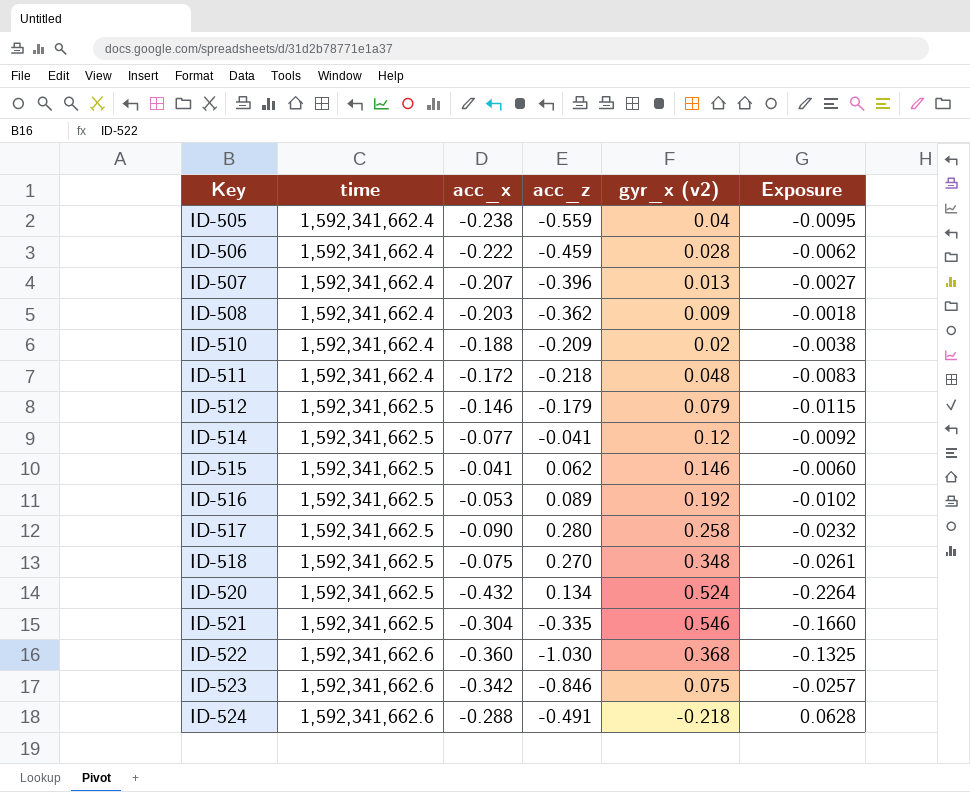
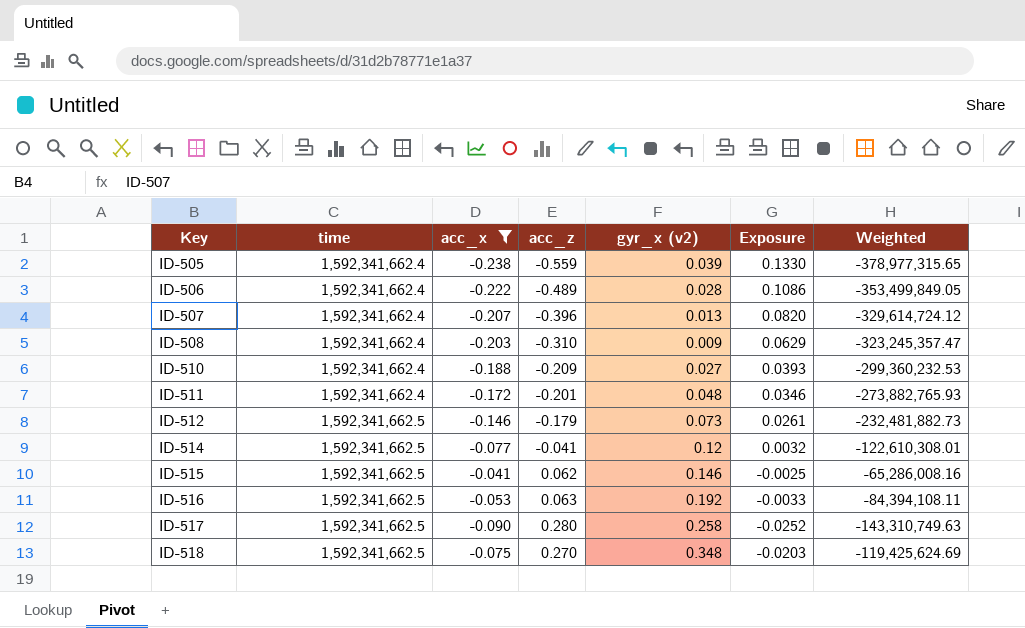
filter: none -> acc_x >= -0.238
column Exposure | formula: [acc_x] * [gyr_x (v2)] -> [acc_x] * [acc_z]
column Weighted | formula: none -> [time] * [acc_x]
ID-505 | gyr_x (v2): 0.04 -> 0.039
ID-506 | acc_z: -0.459 -> -0.489
ID-508 | acc_z: -0.362 -> -0.310
ID-510 | gyr_x (v2): 0.02 -> 0.027
ID-511 | acc_z: -0.218 -> -0.201
ID-512 | gyr_x (v2): 0.079 -> 0.073
ID-516 | acc_z: 0.089 -> 0.063

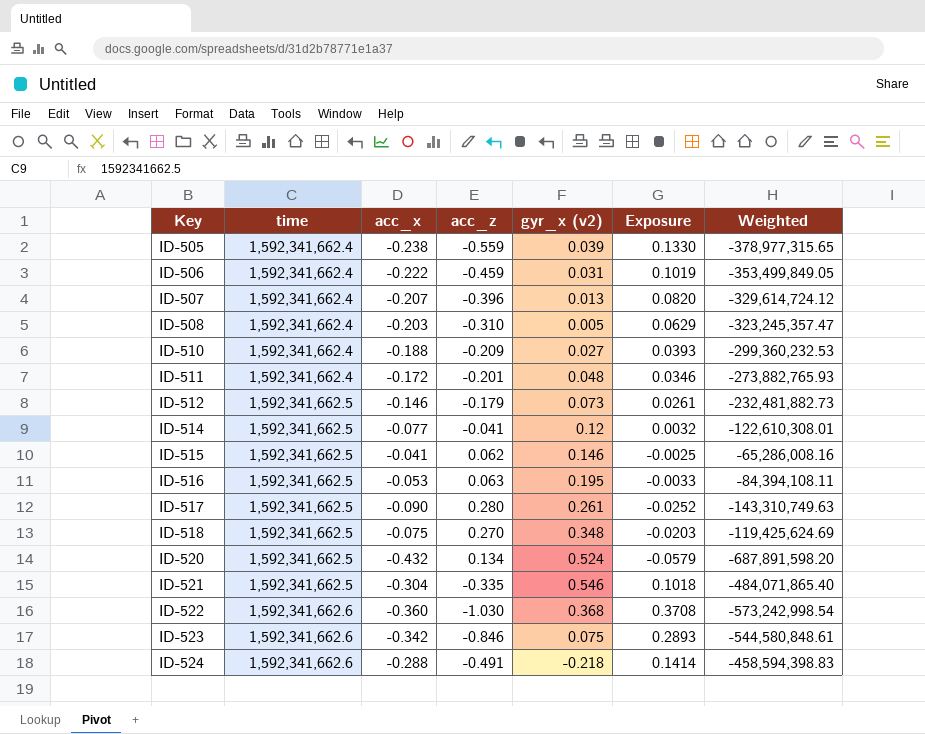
filter: acc_x >= -0.238 -> none
ID-506 | acc_z: -0.489 -> -0.459
ID-506 | gyr_x (v2): 0.028 -> 0.031
ID-506 | Exposure: 0.1086 -> 0.1019
ID-508 | gyr_x (v2): 0.009 -> 0.005
ID-516 | gyr_x (v2): 0.192 -> 0.195
ID-517 | gyr_x (v2): 0.258 -> 0.261

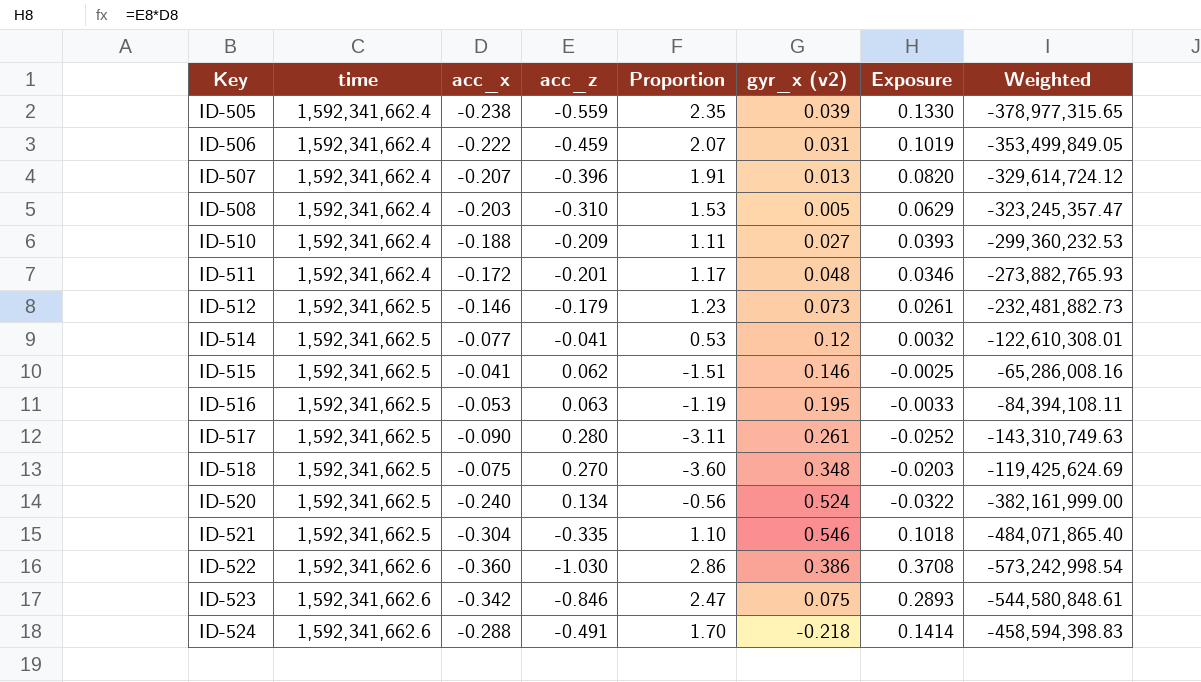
column Proportion | formula: none -> [acc_z] / [acc_x]
ID-520 | acc_x: -0.432 -> -0.240
ID-520 | Exposure: -0.0579 -> -0.0322
ID-520 | Weighted: -687,891,598.20 -> -382,161,999.00
ID-522 | gyr_x (v2): 0.368 -> 0.386

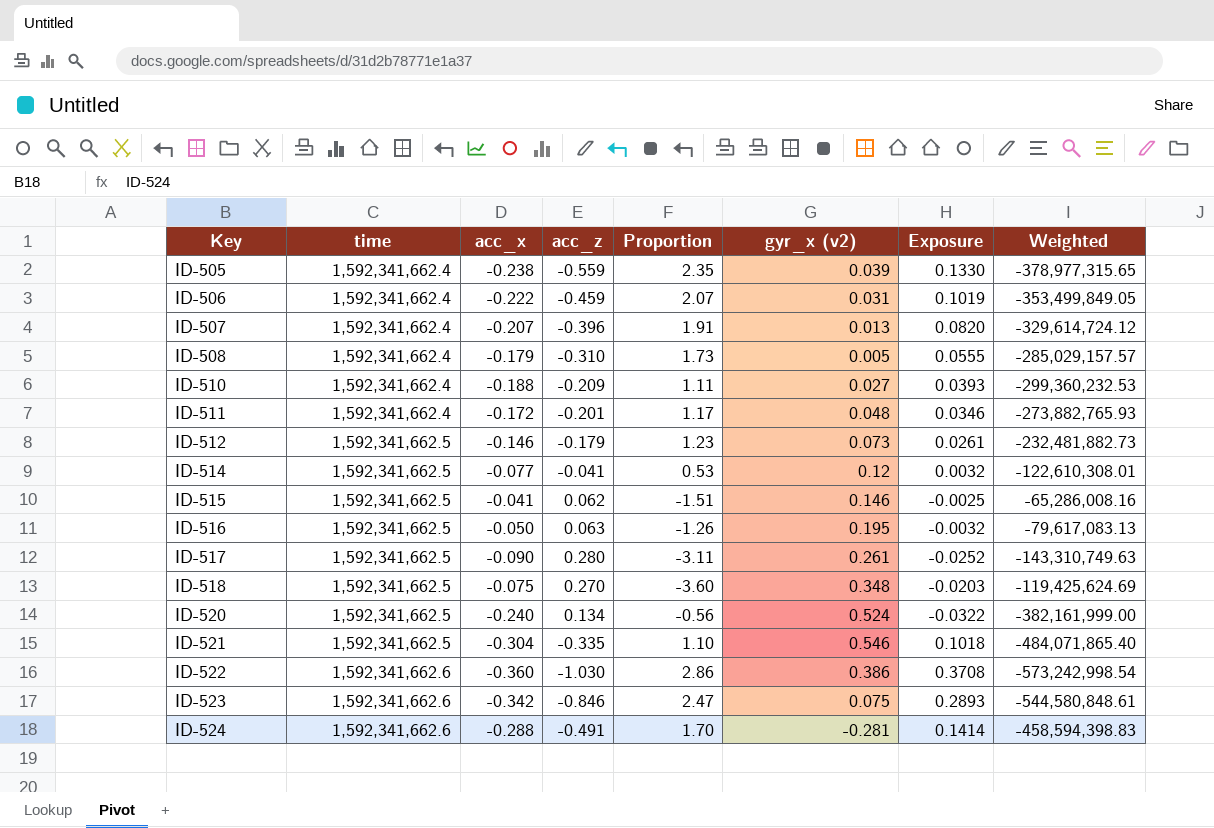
ID-508 | acc_x: -0.203 -> -0.179
ID-508 | Proportion: 1.53 -> 1.73
ID-508 | Exposure: 0.0629 -> 0.0555
ID-508 | Weighted: -323,245,357.47 -> -285,029,157.57
ID-516 | acc_x: -0.053 -> -0.050
ID-516 | Proportion: -1.19 -> -1.26
ID-516 | Exposure: -0.0033 -> -0.0032
ID-516 | Weighted: -84,394,108.11 -> -79,617,083.13
ID-524 | gyr_x (v2): -0.218 -> -0.281

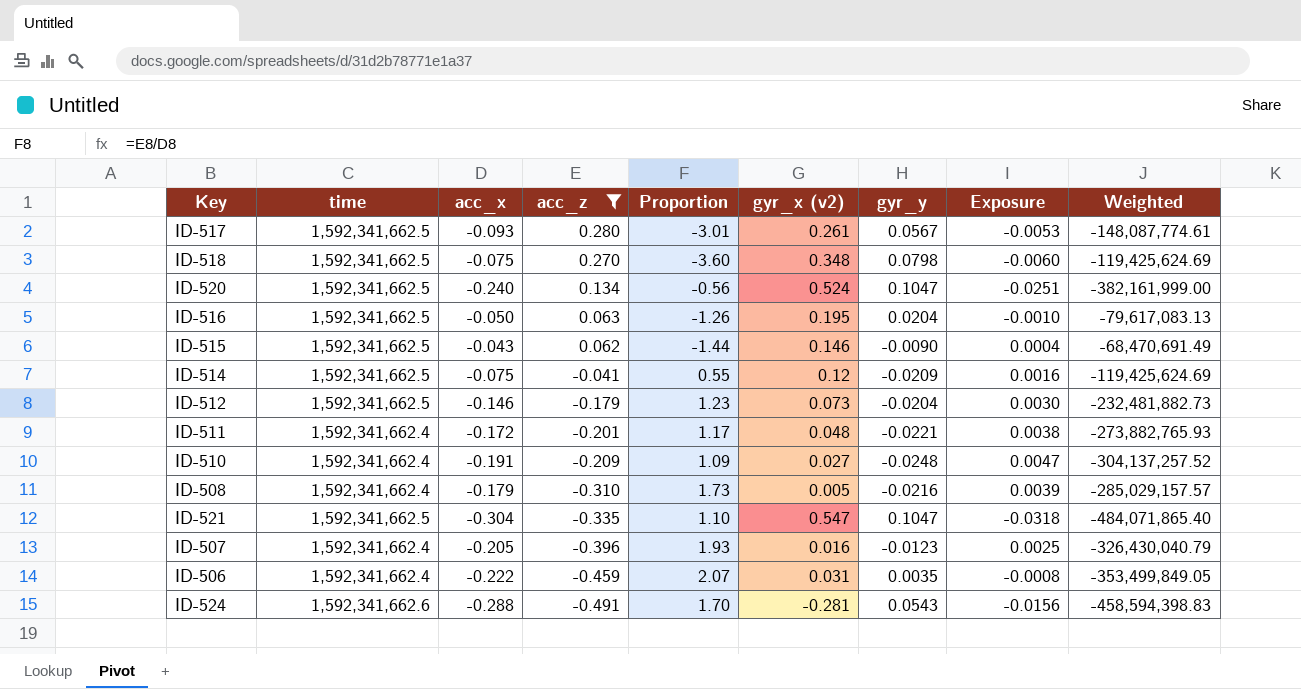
filter: none -> acc_z >= -0.491
row order: Key ascending -> acc_z descending
column gyr_y | position: none -> 7
column Exposure | formula: [acc_x] * [acc_z] -> [acc_x] * [gyr_y]
ID-517 | acc_x: -0.090 -> -0.093
ID-517 | Proportion: -3.11 -> -3.01
ID-517 | Weighted: -143,310,749.63 -> -148,087,774.61
ID-515 | acc_x: -0.041 -> -0.043
ID-515 | Proportion: -1.51 -> -1.44
ID-515 | Weighted: -65,286,008.16 -> -68,470,691.49
ID-514 | acc_x: -0.077 -> -0.075
ID-514 | Proportion: 0.53 -> 0.55
ID-514 | Weighted: -122,610,308.01 -> -119,425,624.69
ID-510 | acc_x: -0.188 -> -0.191
ID-510 | Proportion: 1.11 -> 1.09
ID-510 | Weighted: -299,360,232.53 -> -304,137,257.52
ID-521 | gyr_x (v2): 0.546 -> 0.547
ID-507 | acc_x: -0.207 -> -0.205
ID-507 | Proportion: 1.91 -> 1.93
ID-507 | gyr_x (v2): 0.013 -> 0.016
ID-507 | Weighted: -329,614,724.12 -> -326,430,040.79

